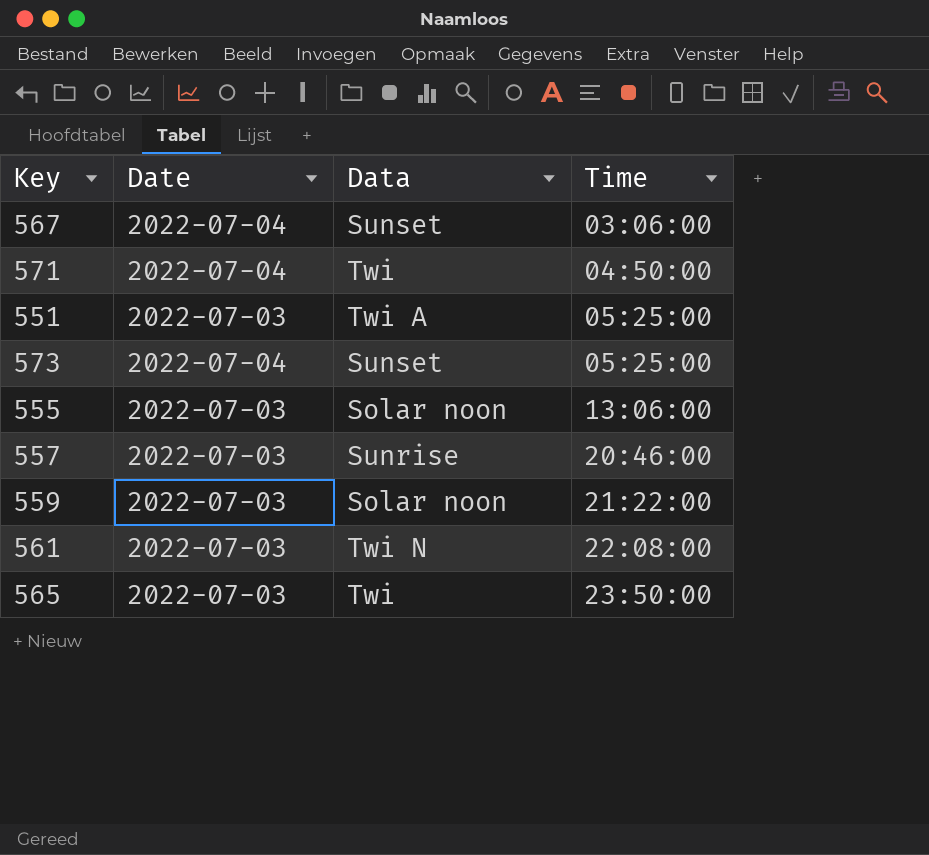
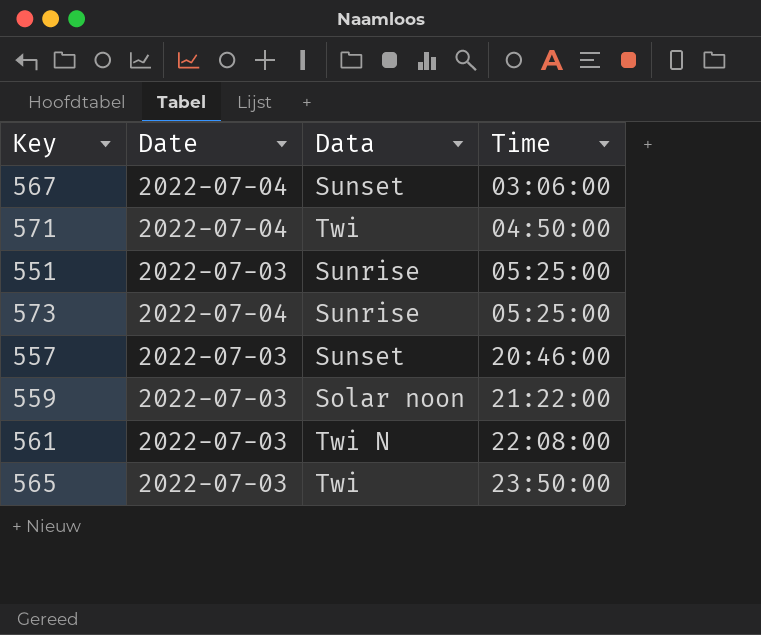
row 555: 2022-07-03 | Solar noon | 13:06:00 -> none
551 | Data: Twi A -> Sunrise
573 | Data: Sunset -> Sunrise
557 | Data: Sunrise -> Sunset

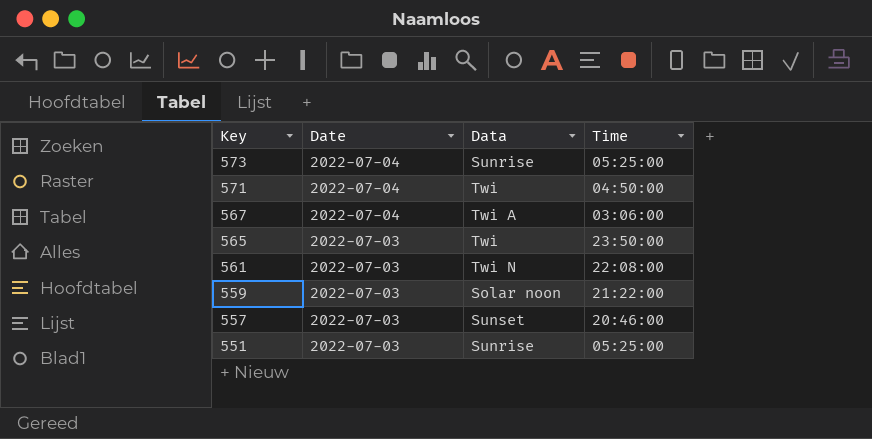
row order: Time ascending -> Key descending
567 | Data: Sunset -> Twi A

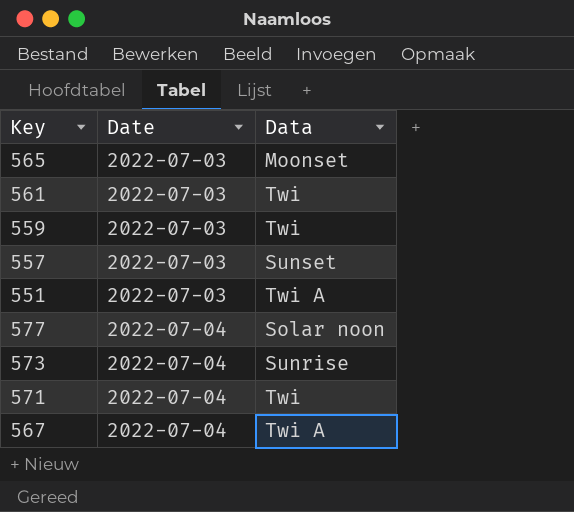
row order: Key descending -> Date ascending
column Time | position: 4 -> none
565 | Data: Twi -> Moonset
561 | Data: Twi N -> Twi
559 | Data: Solar noon -> Twi
551 | Data: Sunrise -> Twi A
row 577: none -> 2022-07-04 | Solar noon

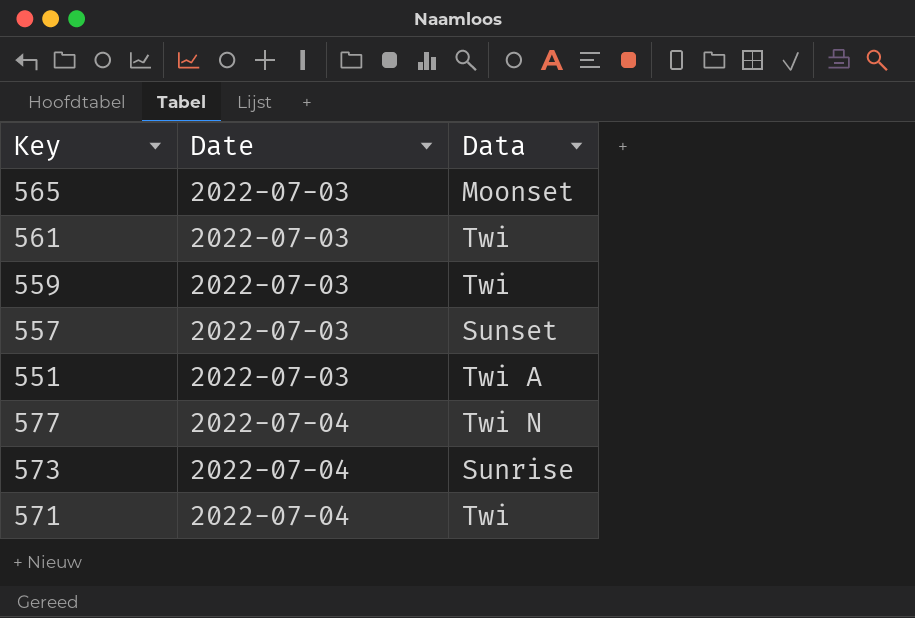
row 567: 2022-07-04 | Twi A -> none
577 | Data: Solar noon -> Twi N

